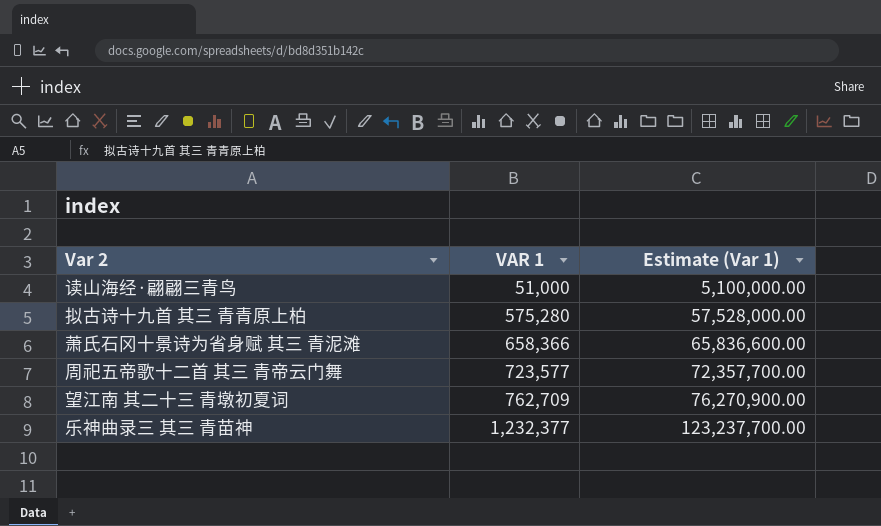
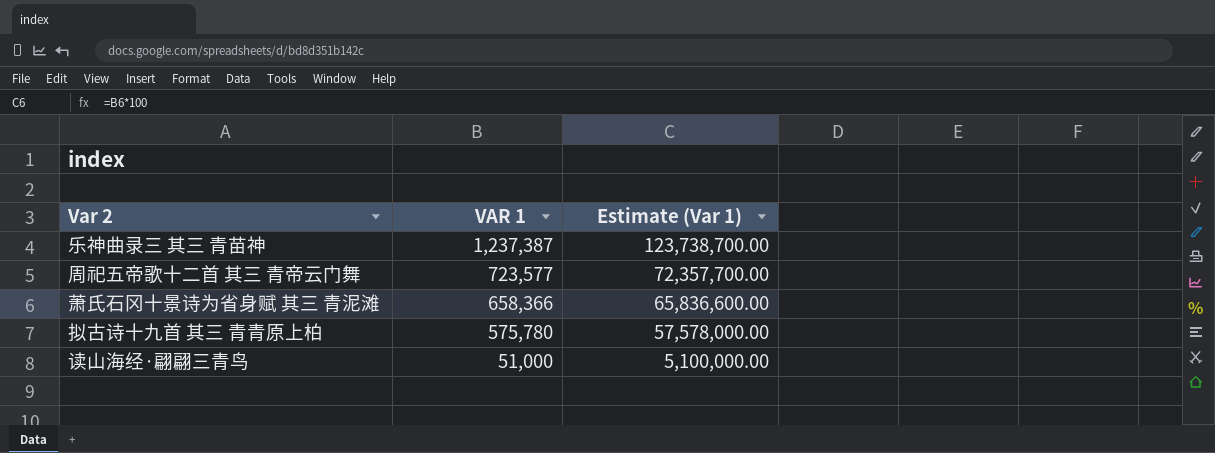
row order: VAR 1 ascending -> VAR 1 descending
row 望江南 其二十三 青墩初夏词: 762,709 | 76,270,900.00 -> none
乐神曲录三 其三 青苗神 | VAR 1: 1,232,377 -> 1,237,387
乐神曲录三 其三 青苗神 | Estimate (Var 1): 123,237,700.00 -> 123,738,700.00
拟古诗十九首 其三 青青原上柏 | VAR 1: 575,280 -> 575,780
拟古诗十九首 其三 青青原上柏 | Estimate (Var 1): 57,528,000.00 -> 57,578,000.00

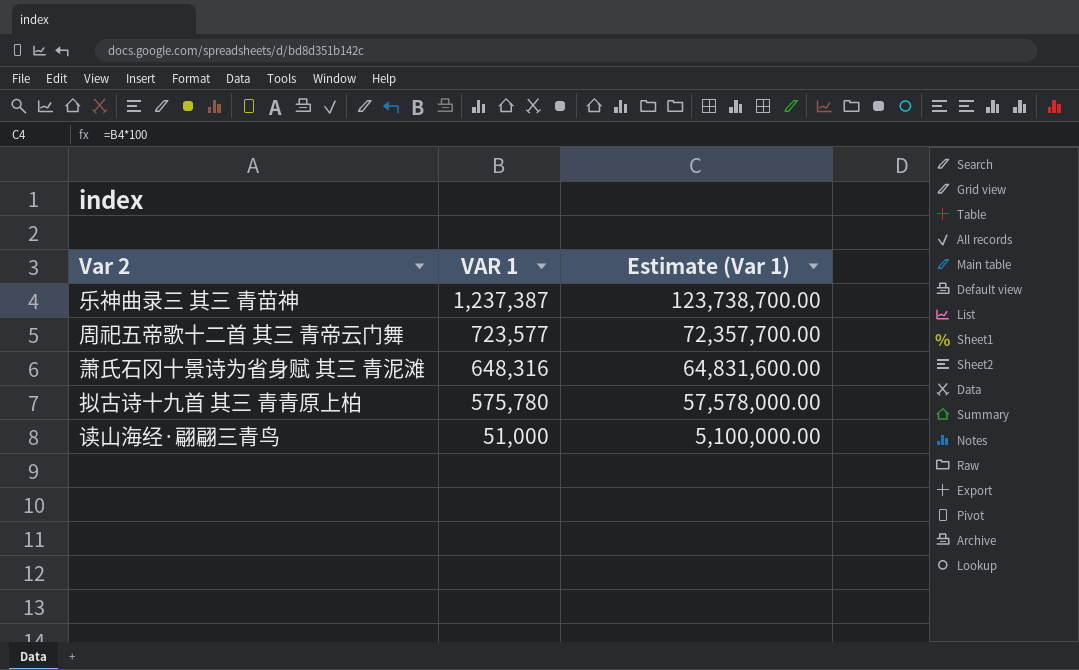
萧氏石冈十景诗为省身赋 其三 青泥滩 | VAR 1: 658,366 -> 648,316
萧氏石冈十景诗为省身赋 其三 青泥滩 | Estimate (Var 1): 65,836,600.00 -> 64,831,600.00

